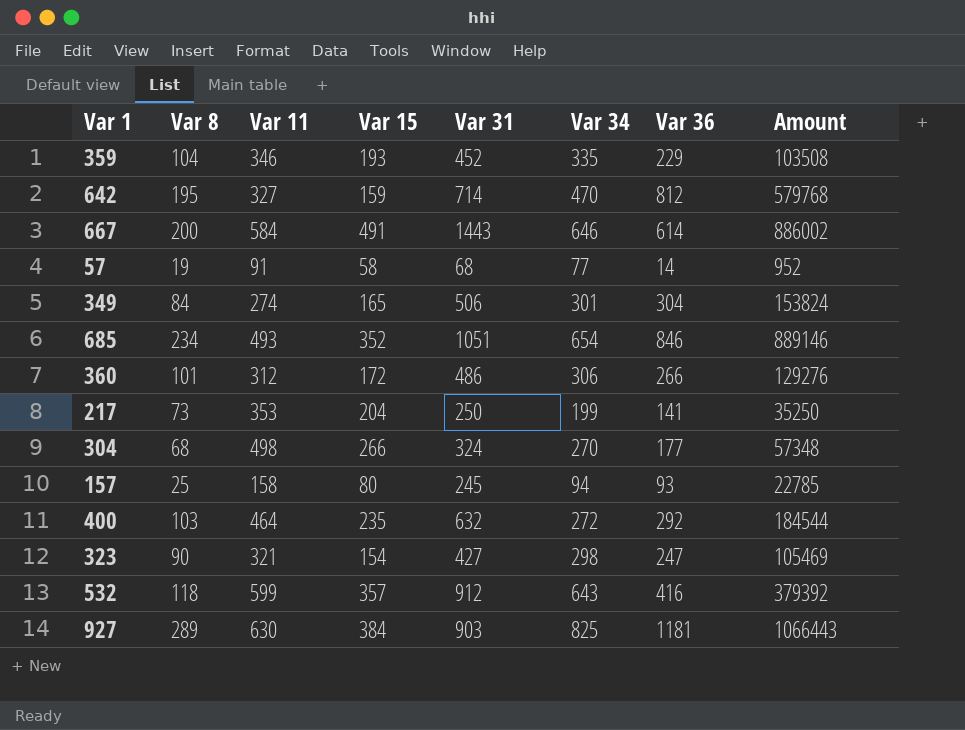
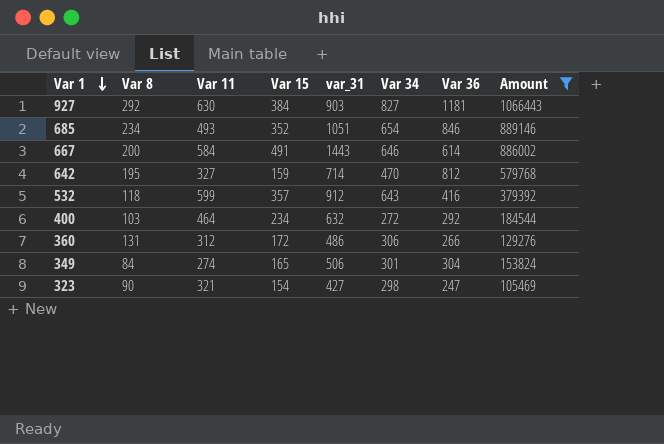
filter: none -> Amount >= 105469
row order: none -> Var 1 descending
column name: Var 31 -> var_31
927 | Var 8: 289 -> 292
927 | Var 34: 825 -> 827
400 | Var 15: 235 -> 234
360 | Var 8: 101 -> 131

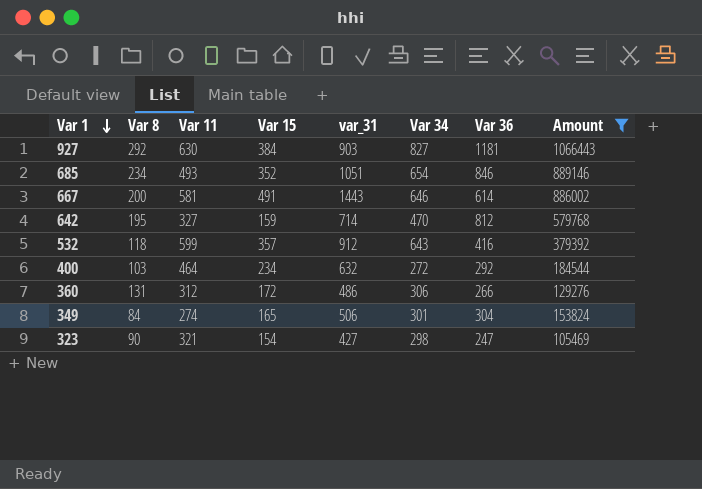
667 | Var 11: 584 -> 581

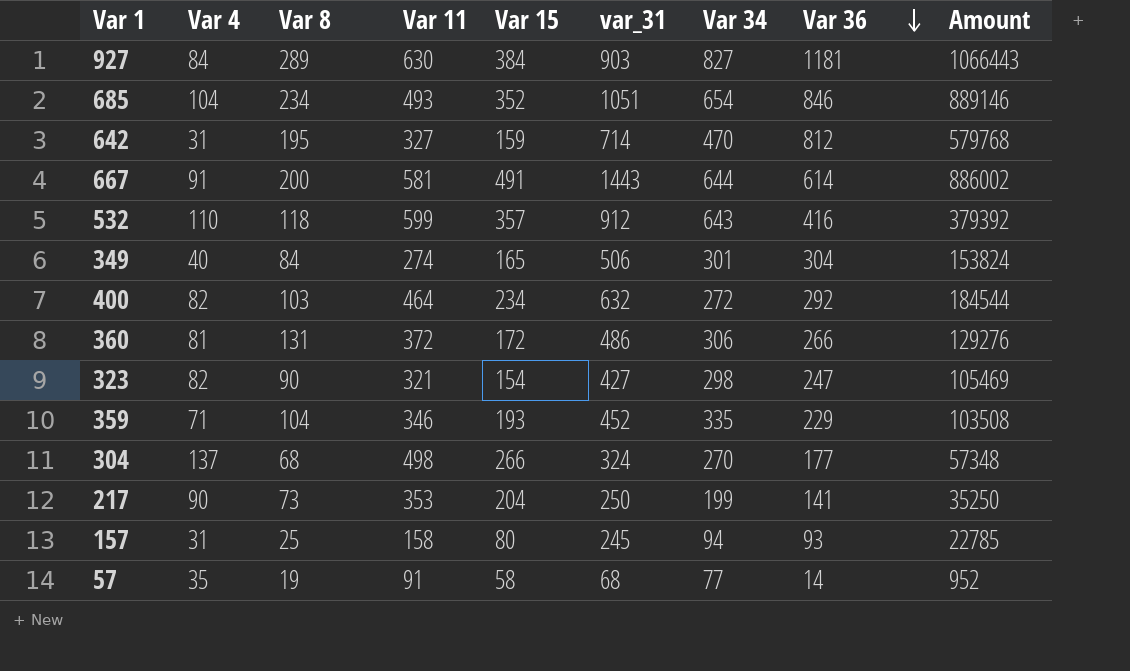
filter: Amount >= 105469 -> none
row order: Var 1 descending -> Var 36 descending
column Var 4 | position: none -> 2
927 | Var 8: 292 -> 289
667 | Var 34: 646 -> 644
360 | Var 11: 312 -> 372

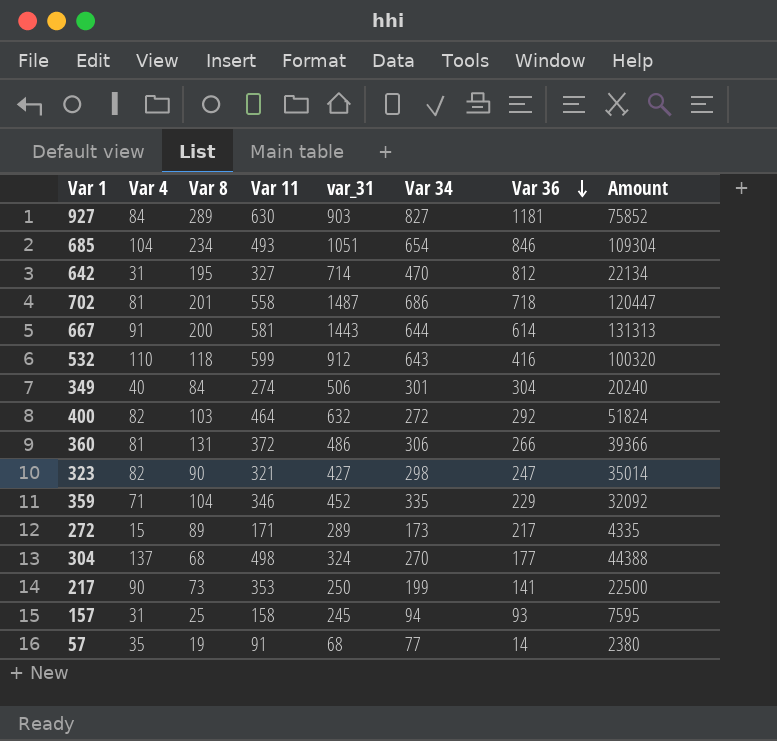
column Var 15 | position: 5 -> none
column Amount | formula: [var_31] * [Var 36] -> [Var 4] * [var_31]
row 702: none -> 81 | 201 | 558 | 1487 | 686 | 718 | 120447
row 272: none -> 15 | 89 | 171 | 289 | 173 | 217 | 4335

